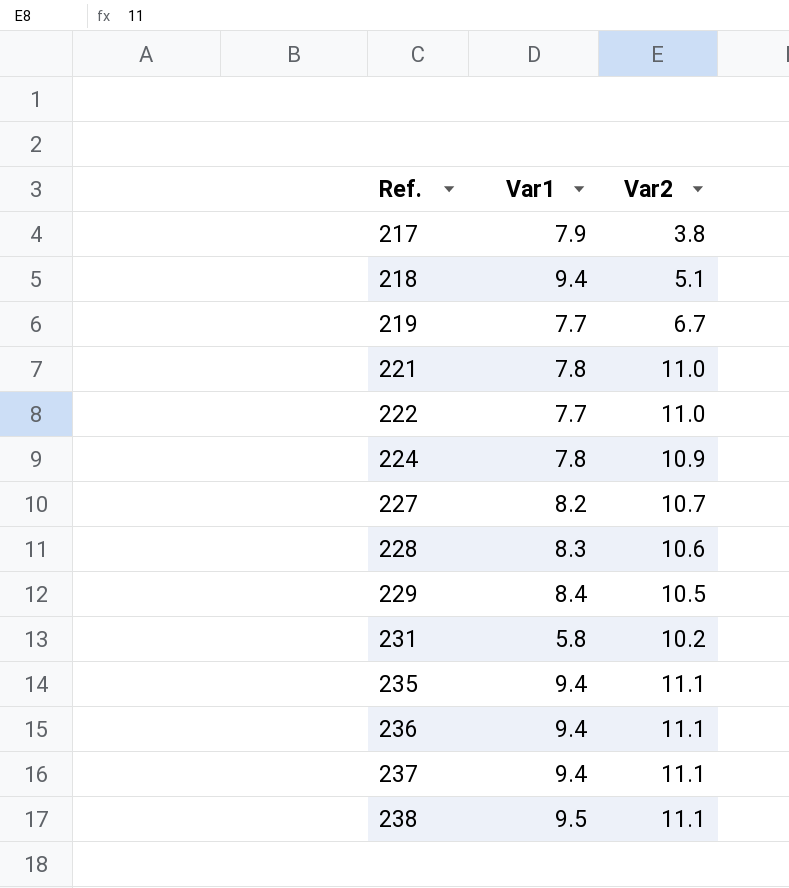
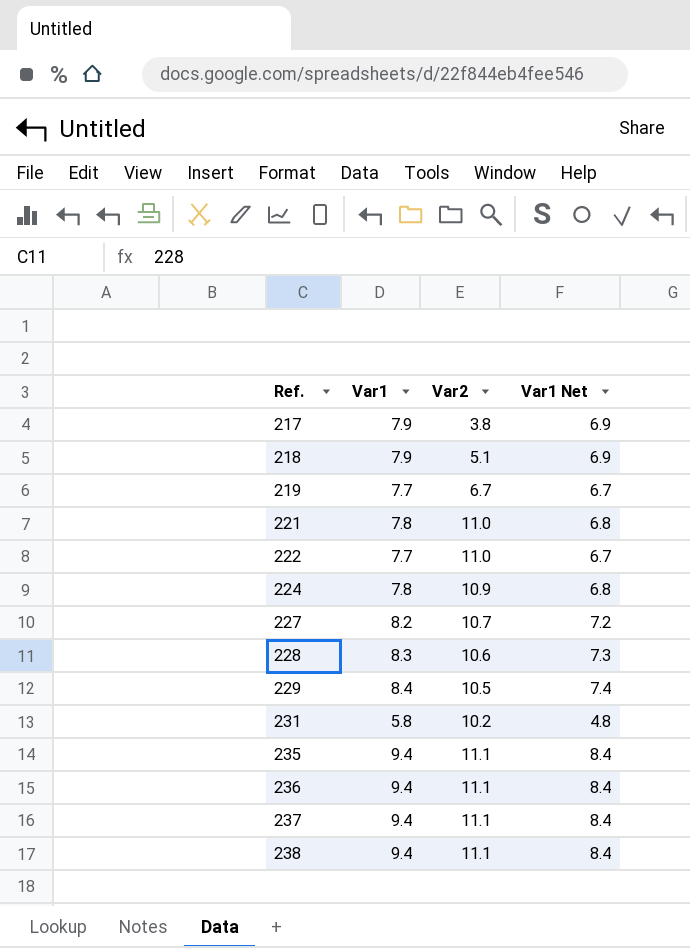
column Var1 Net | formula: none -> [Var1] - 1
218 | Var1: 9.4 -> 7.9
238 | Var1: 9.5 -> 9.4

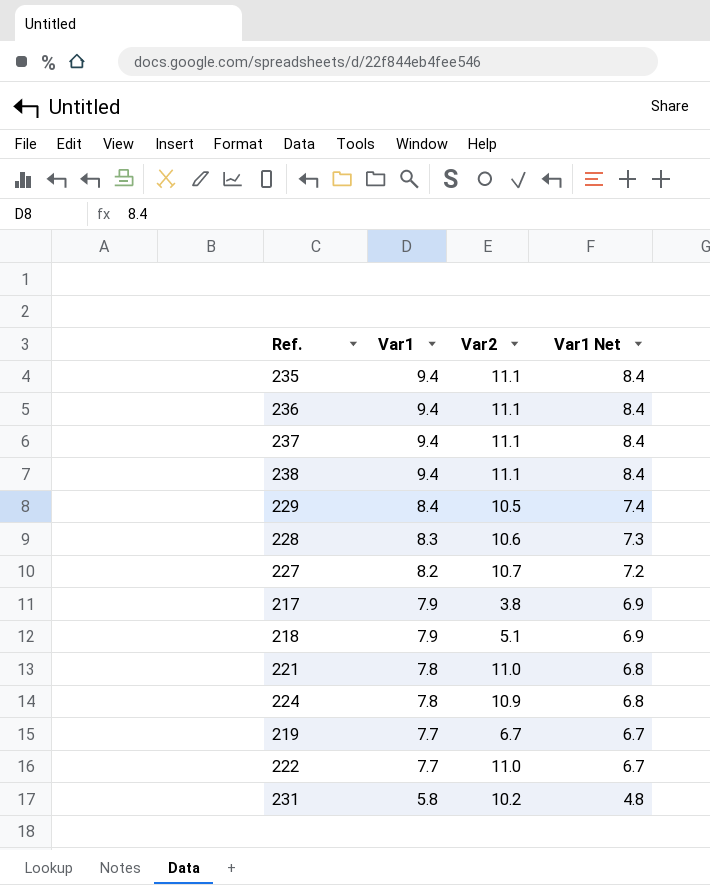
row order: Ref. ascending -> Var1 descending

